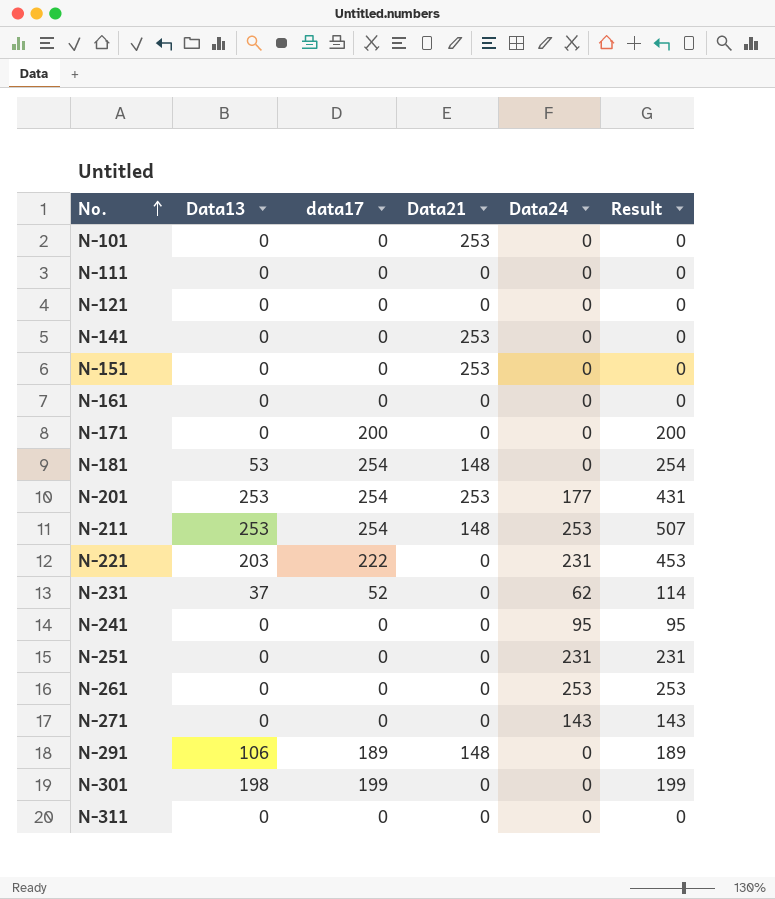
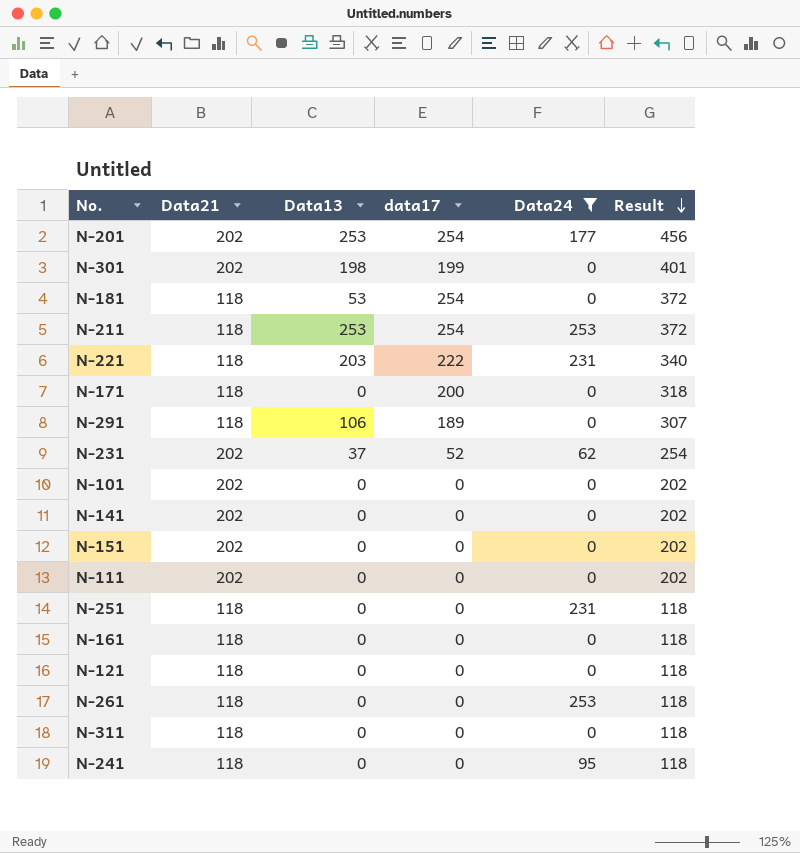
filter: none -> Data24 != 143
row order: No. ascending -> Result descending
column Data21 | position: 4 -> 2
column Result | formula: [data17] + [Data24] -> [Data21] + [data17]
N-201 | Data21: 253 -> 202
N-301 | Data21: 0 -> 202
N-181 | Data21: 148 -> 118
N-211 | Data21: 148 -> 118
N-221 | Data21: 0 -> 118
N-171 | Data21: 0 -> 118
N-291 | Data21: 148 -> 118
N-231 | Data21: 0 -> 202
N-101 | Data21: 253 -> 202
N-141 | Data21: 253 -> 202
N-151 | Data21: 253 -> 202
N-111 | Data21: 0 -> 202
N-251 | Data21: 0 -> 118
N-161 | Data21: 0 -> 118
N-121 | Data21: 0 -> 118
N-261 | Data21: 0 -> 118
N-311 | Data21: 0 -> 118
N-241 | Data21: 0 -> 118

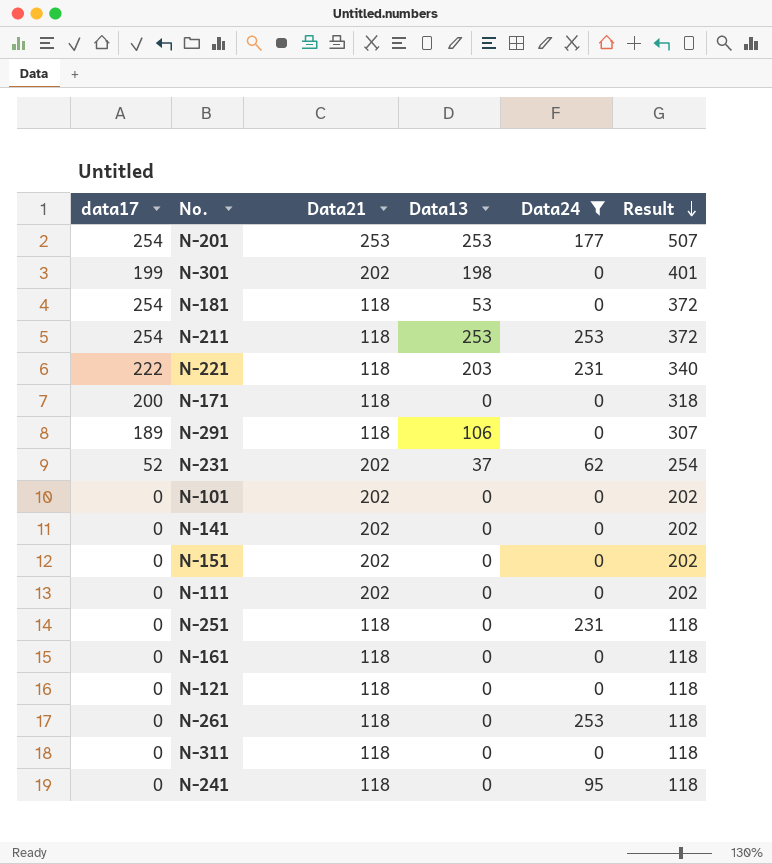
column data17 | position: 4 -> 1
N-201 | Data21: 202 -> 253
N-201 | Result: 456 -> 507

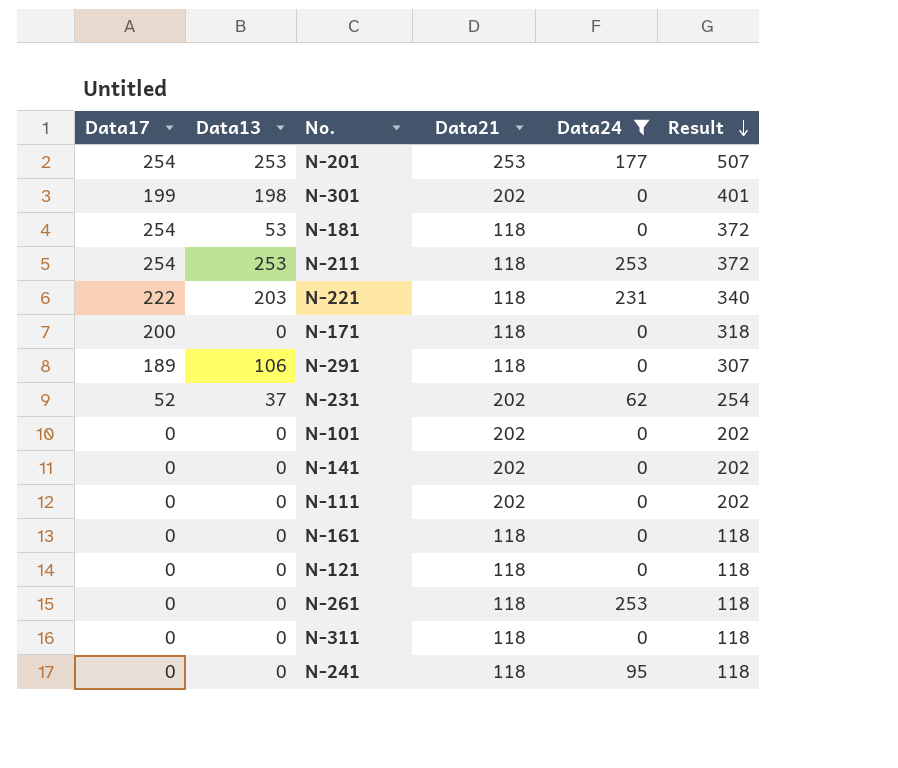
column name: data17 -> Data17
column Data13 | position: 4 -> 2
row N-151: 0 | 202 | 0 | 0 | 202 -> none
row N-251: 0 | 118 | 0 | 231 | 118 -> none

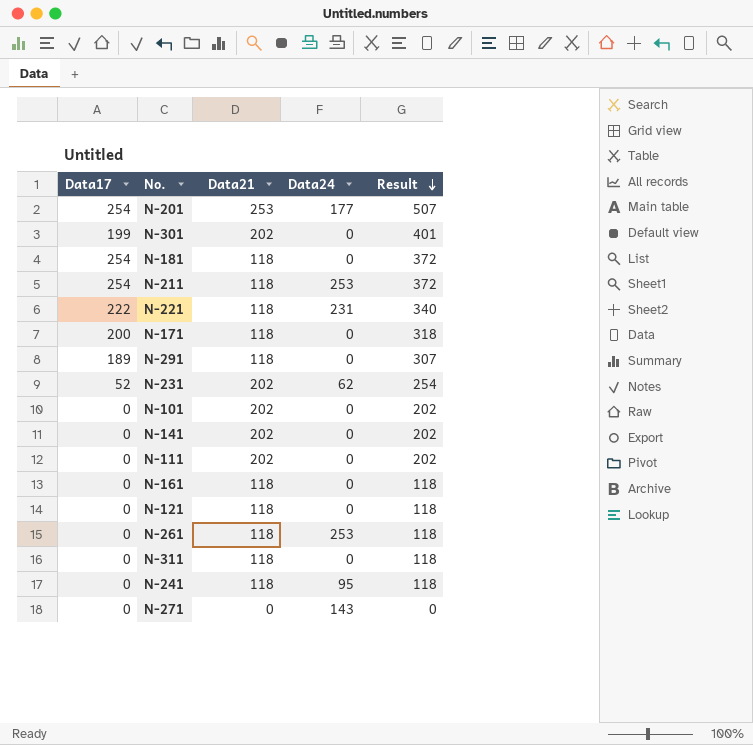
filter: Data24 != 143 -> none
column Data13 | position: 2 -> none

